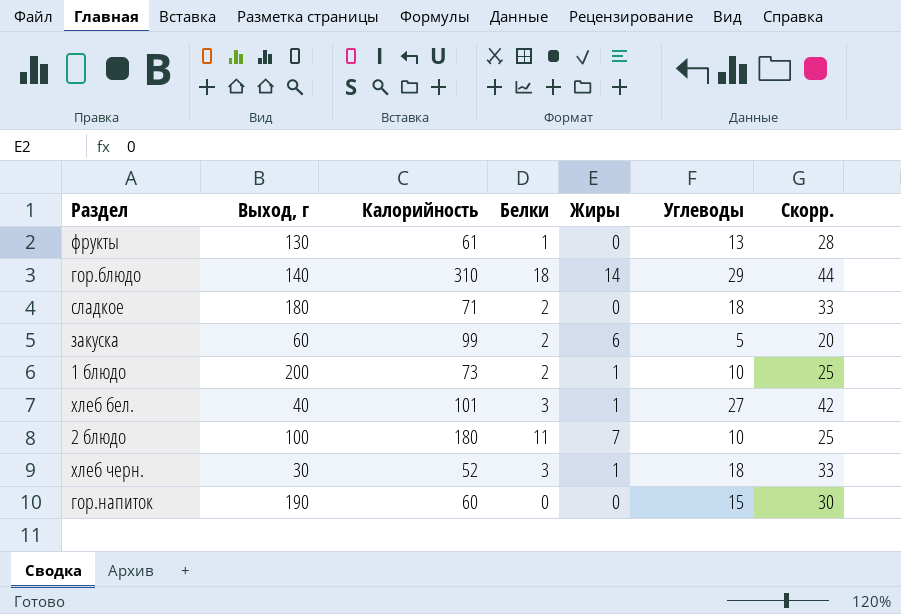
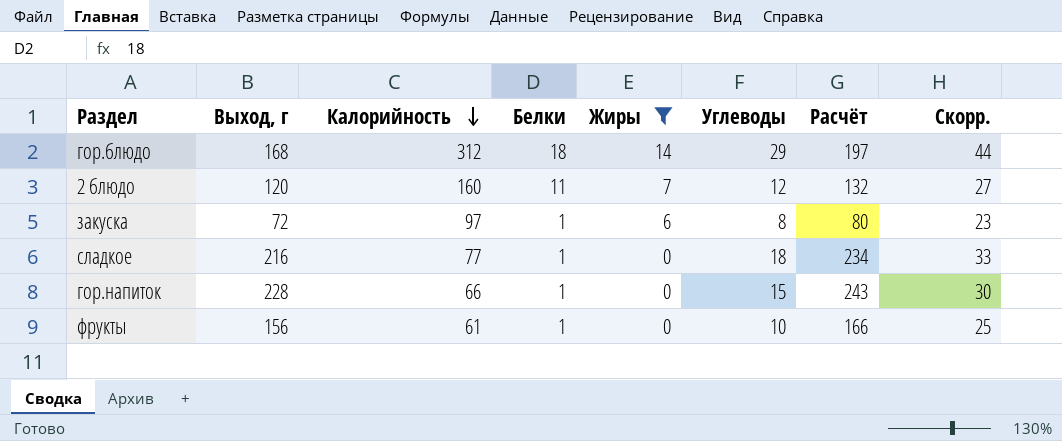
filter: none -> Жиры != 1
row order: none -> Калорийность descending
column Расчёт | formula: none -> [Выход, г] + [Углеводы]
гор.блюдо | Выход, г: 140 -> 168
гор.блюдо | Калорийность: 310 -> 312
2 блюдо | Выход, г: 100 -> 120
2 блюдо | Калорийность: 180 -> 160
2 блюдо | Углеводы: 10 -> 12
2 блюдо | Скорр.: 25 -> 27
закуска | Выход, г: 60 -> 72
закуска | Калорийность: 99 -> 97
закуска | Белки: 2 -> 1
закуска | Углеводы: 5 -> 8
закуска | Скорр.: 20 -> 23
сладкое | Выход, г: 180 -> 216
сладкое | Калорийность: 71 -> 77
сладкое | Белки: 2 -> 1
гор.напиток | Выход, г: 190 -> 228
гор.напиток | Калорийность: 60 -> 66
гор.напиток | Белки: 0 -> 1
фрукты | Выход, г: 130 -> 156
фрукты | Углеводы: 13 -> 10
фрукты | Скорр.: 28 -> 25

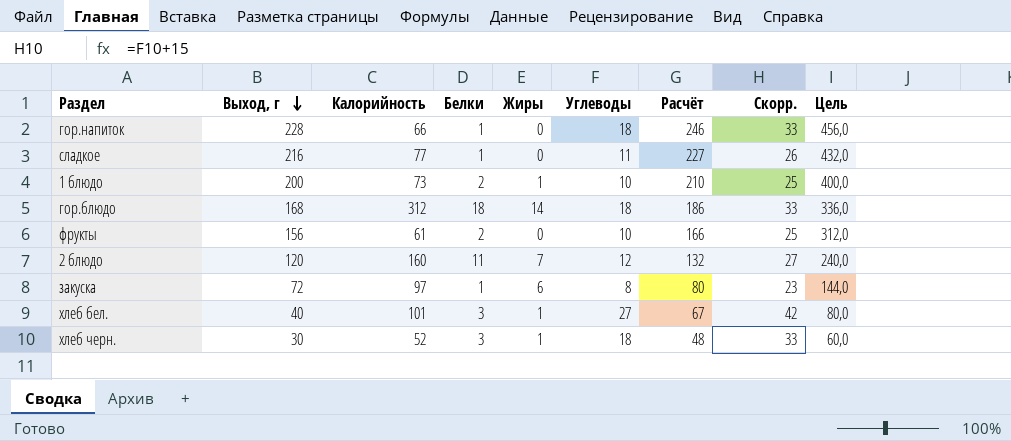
filter: Жиры != 1 -> none
row order: Калорийность descending -> Выход, г descending
column Цель | formula: none -> [Выход, г] * 2
гор.напиток | Углеводы: 15 -> 18
гор.напиток | Расчёт: 243 -> 246
гор.напиток | Скорр.: 30 -> 33
сладкое | Углеводы: 18 -> 11
сладкое | Расчёт: 234 -> 227
сладкое | Скорр.: 33 -> 26
гор.блюдо | Углеводы: 29 -> 18
гор.блюдо | Расчёт: 197 -> 186
гор.блюдо | Скорр.: 44 -> 33
фрукты | Белки: 1 -> 2

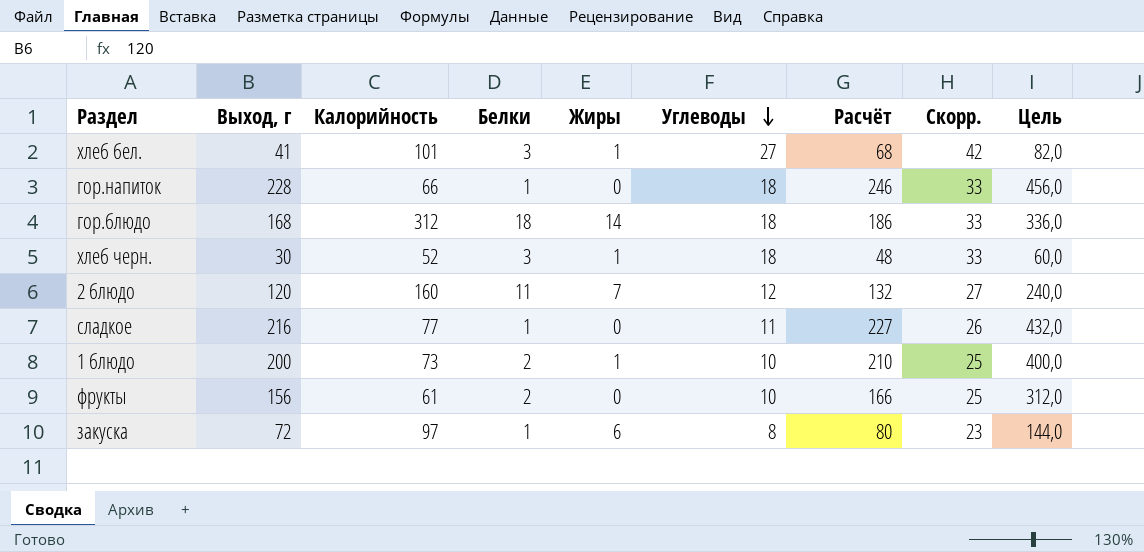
row order: Выход, г descending -> Углеводы descending
хлеб бел. | Выход, г: 40 -> 41
хлеб бел. | Расчёт: 67 -> 68
хлеб бел. | Цель: 80,0 -> 82,0

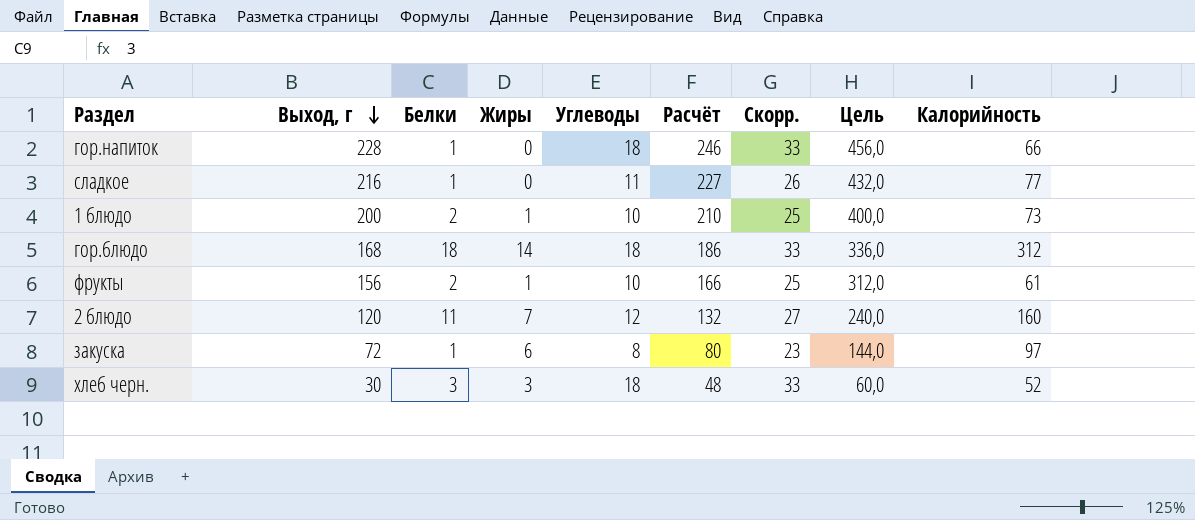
row order: Углеводы descending -> Выход, г descending
column Калорийность | position: 3 -> 9
row хлеб бел.: 41 | 101 | 3 | 1 | 27 | 68 | 42 | 82,0 -> none
фрукты | Жиры: 0 -> 1
хлеб черн. | Жиры: 1 -> 3

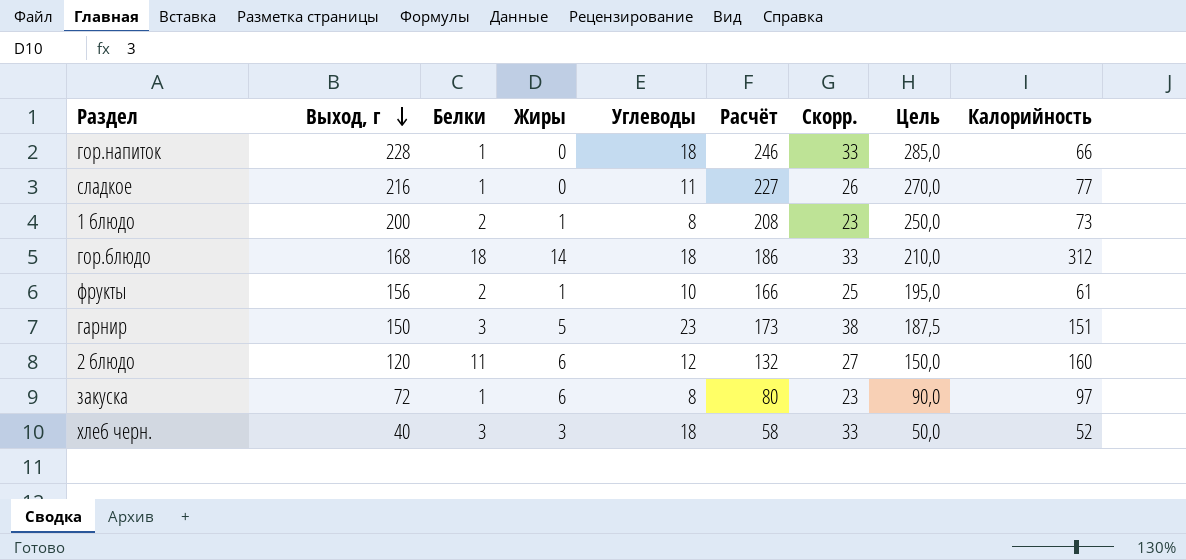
column Цель | formula: [Выход, г] * 2 -> [Выход, г] * 1,25
1 блюдо | Углеводы: 10 -> 8
1 блюдо | Расчёт: 210 -> 208
1 блюдо | Скорр.: 25 -> 23
row гарнир: none -> 150 | 3 | 5 | 23 | 173 | 38 | 187,5 | 151
2 блюдо | Жиры: 7 -> 6
хлеб черн. | Выход, г: 30 -> 40
хлеб черн. | Расчёт: 48 -> 58

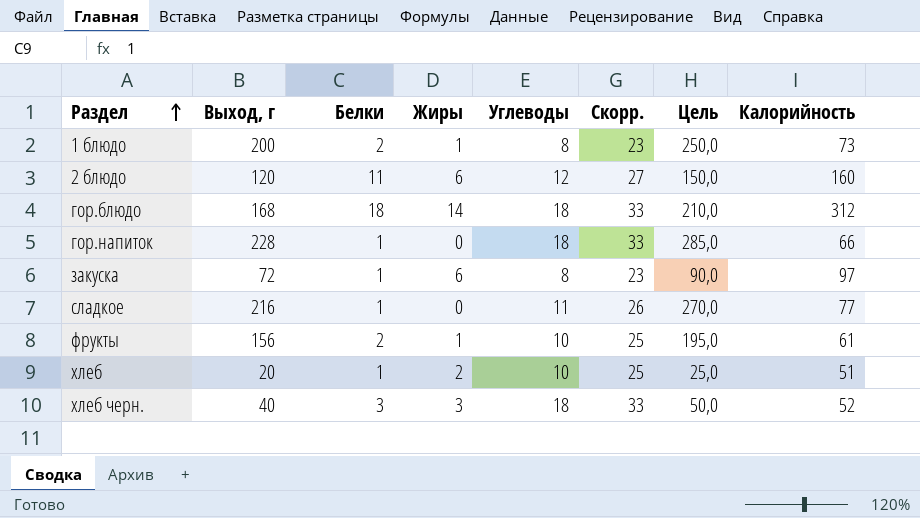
row order: Выход, г descending -> Раздел ascending
column Расчёт | formula: [Выход, г] + [Углеводы] -> none
row гарнир: 150 | 3 | 5 | 23 | 173 | 38 | 187,5 | 151 -> none
row хлеб: none -> 20 | 1 | 2 | 10 | 25 | 25,0 | 51

